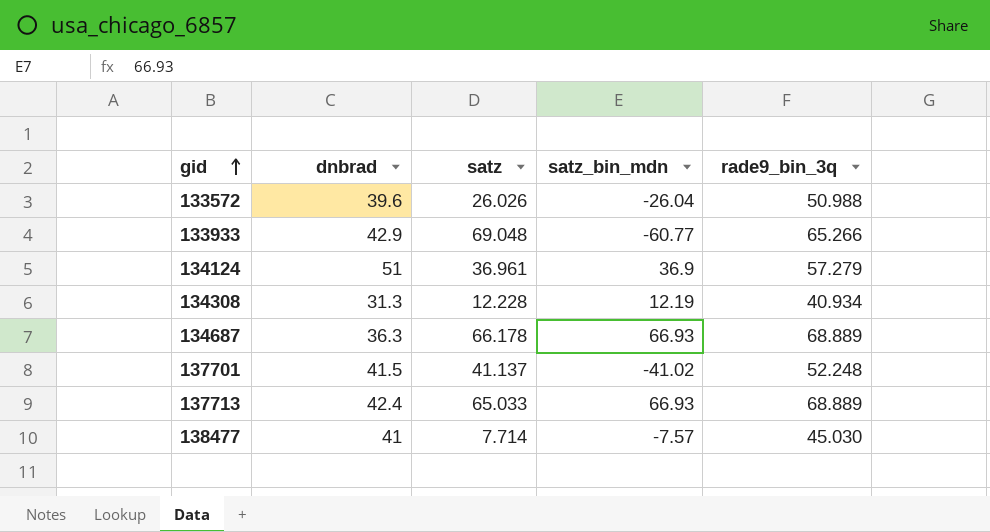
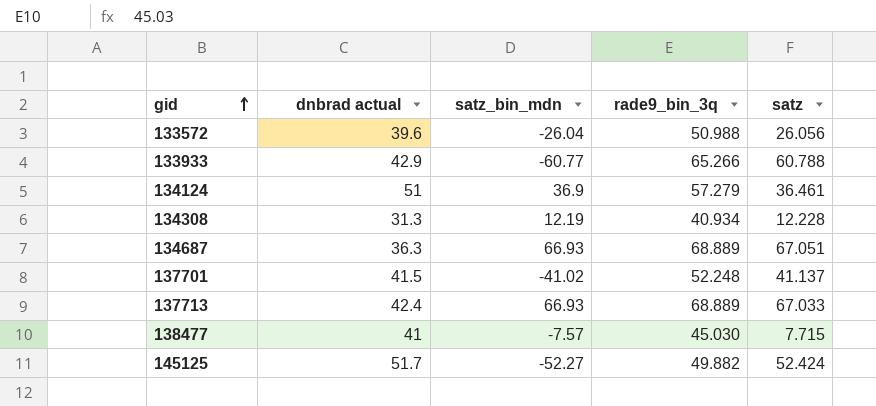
column name: dnbrad -> dnbrad actual
column satz | position: 3 -> 5
133572 | satz: 26.026 -> 26.056
133933 | satz: 69.048 -> 60.788
134124 | satz: 36.961 -> 36.461
134687 | satz: 66.178 -> 67.051
137713 | satz: 65.033 -> 67.033
138477 | satz: 7.714 -> 7.715
row 145125: none -> 51.7 | -52.27 | 49.882 | 52.424

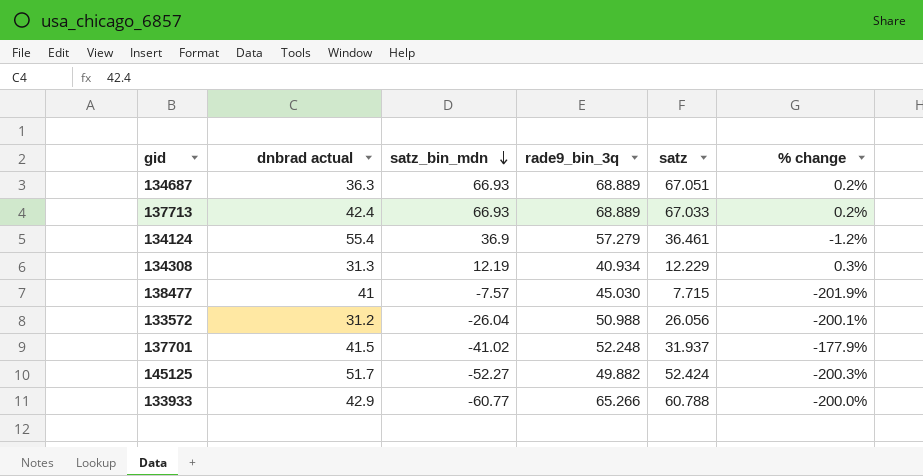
row order: gid ascending -> satz_bin_mdn descending
column % change | formula: none -> ([satz] - [satz_bin_mdn]) / [satz_bin_mdn]
134124 | dnbrad actual: 51 -> 55.4
134308 | satz: 12.228 -> 12.229
133572 | dnbrad actual: 39.6 -> 31.2
137701 | satz: 41.137 -> 31.937

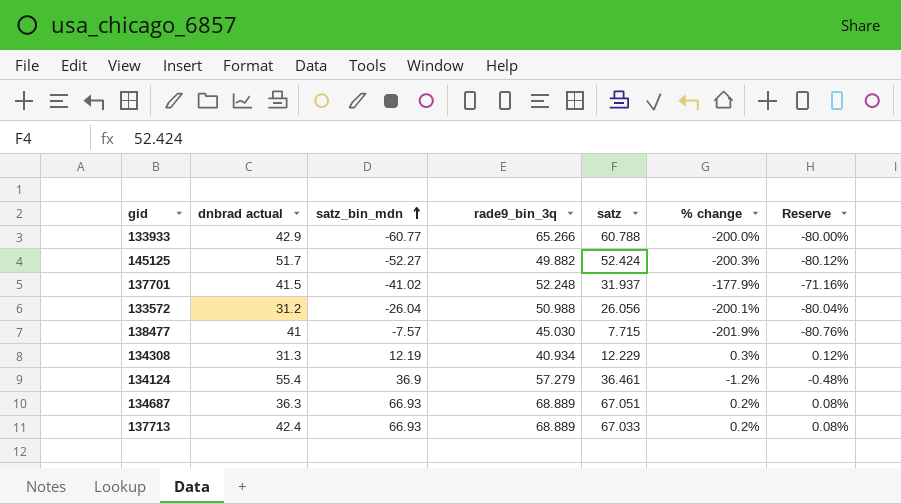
row order: satz_bin_mdn descending -> satz_bin_mdn ascending
column Reserve | formula: none -> [% change] * 0.4

